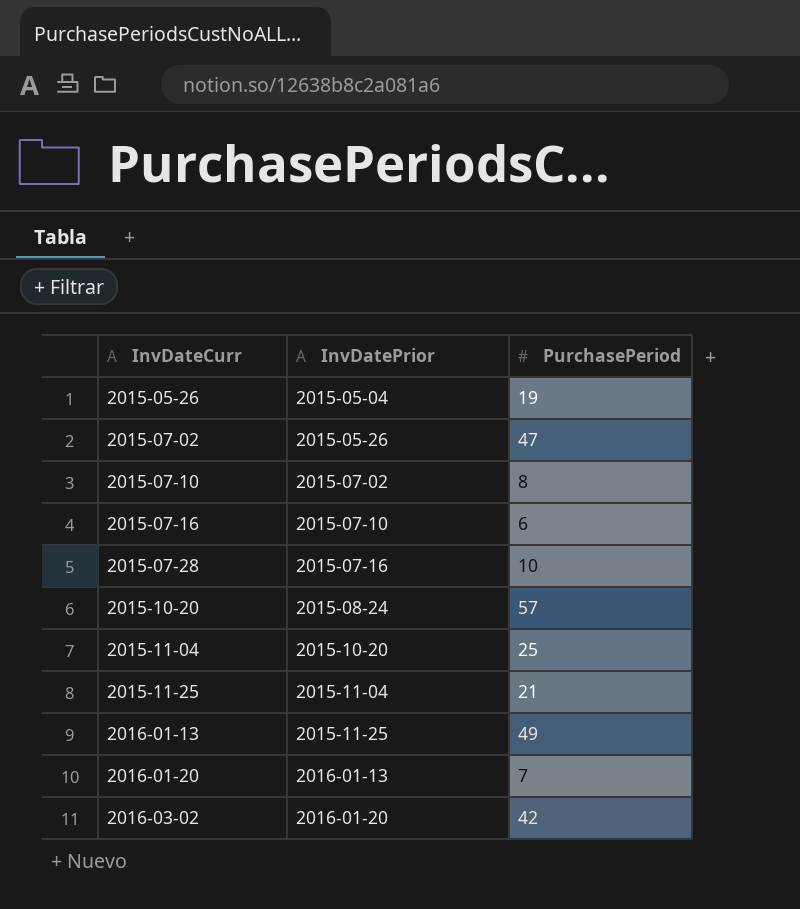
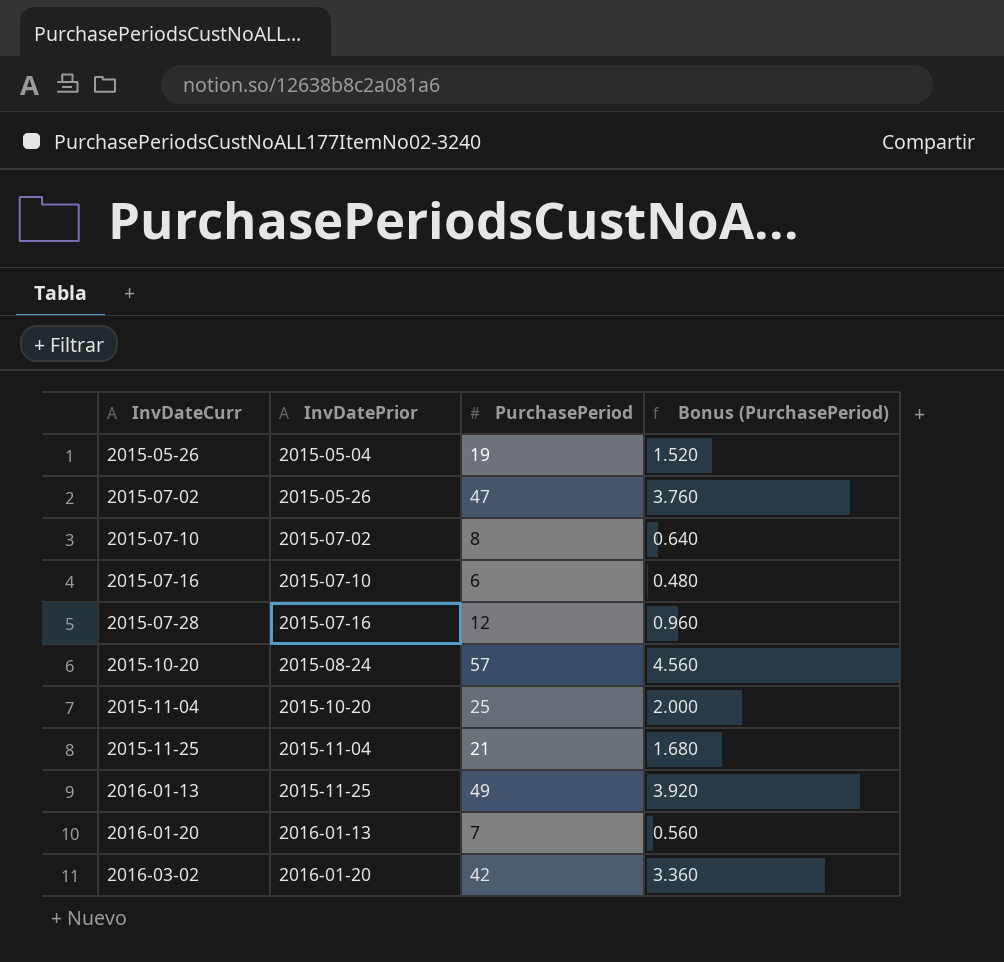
column Bonus (PurchasePeriod) | formula: none -> [PurchasePeriod] * 0.08
2015-07-28 | PurchasePeriod: 10 -> 12

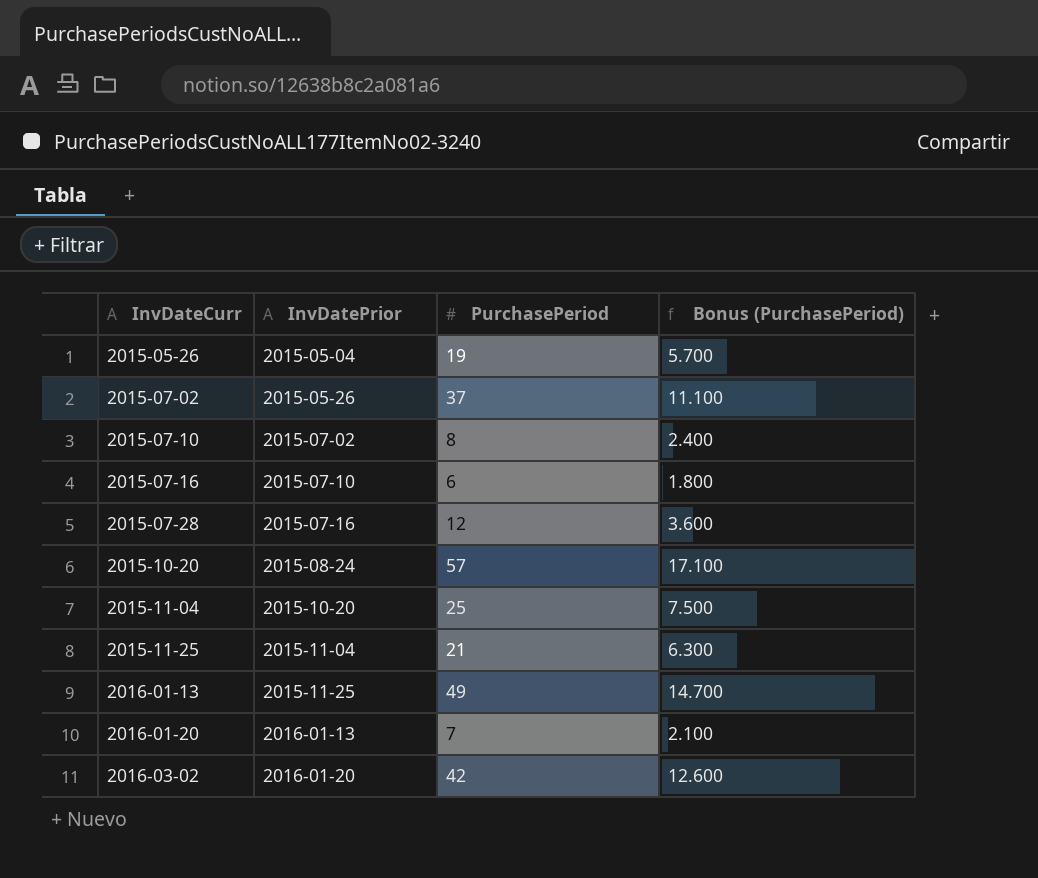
column Bonus (PurchasePeriod) | formula: [PurchasePeriod] * 0.08 -> [PurchasePeriod] * 0.3
2015-07-02 | PurchasePeriod: 47 -> 37

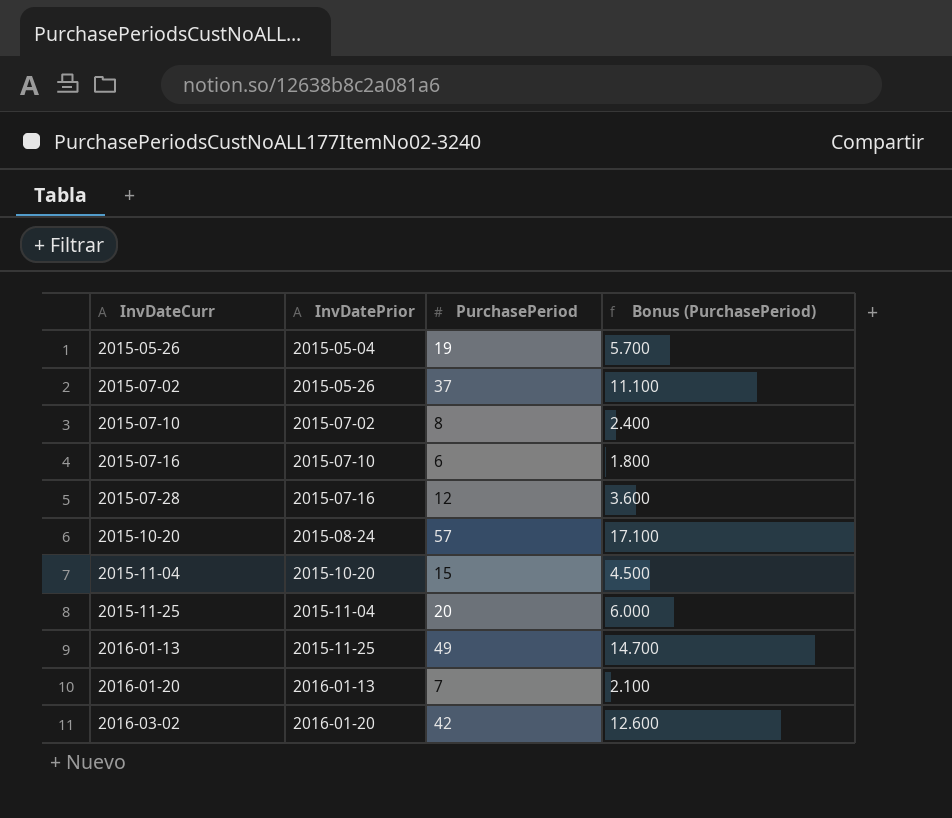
2015-11-04 | PurchasePeriod: 25 -> 15
2015-11-04 | Bonus (PurchasePeriod): 7.500 -> 4.500
2015-11-25 | PurchasePeriod: 21 -> 20
2015-11-25 | Bonus (PurchasePeriod): 6.300 -> 6.000

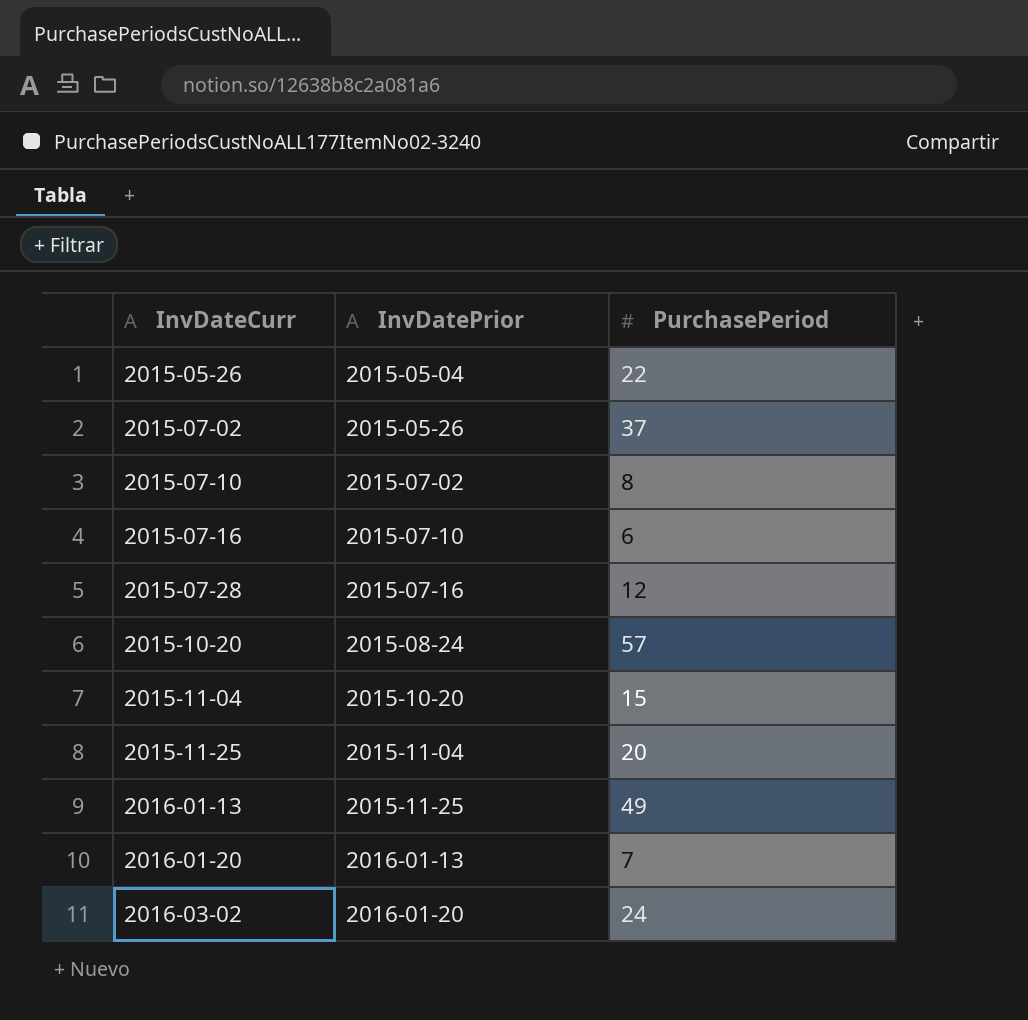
column Bonus (PurchasePeriod) | formula: [PurchasePeriod] * 0.3 -> none
2015-05-26 | PurchasePeriod: 19 -> 22
2016-03-02 | PurchasePeriod: 42 -> 24

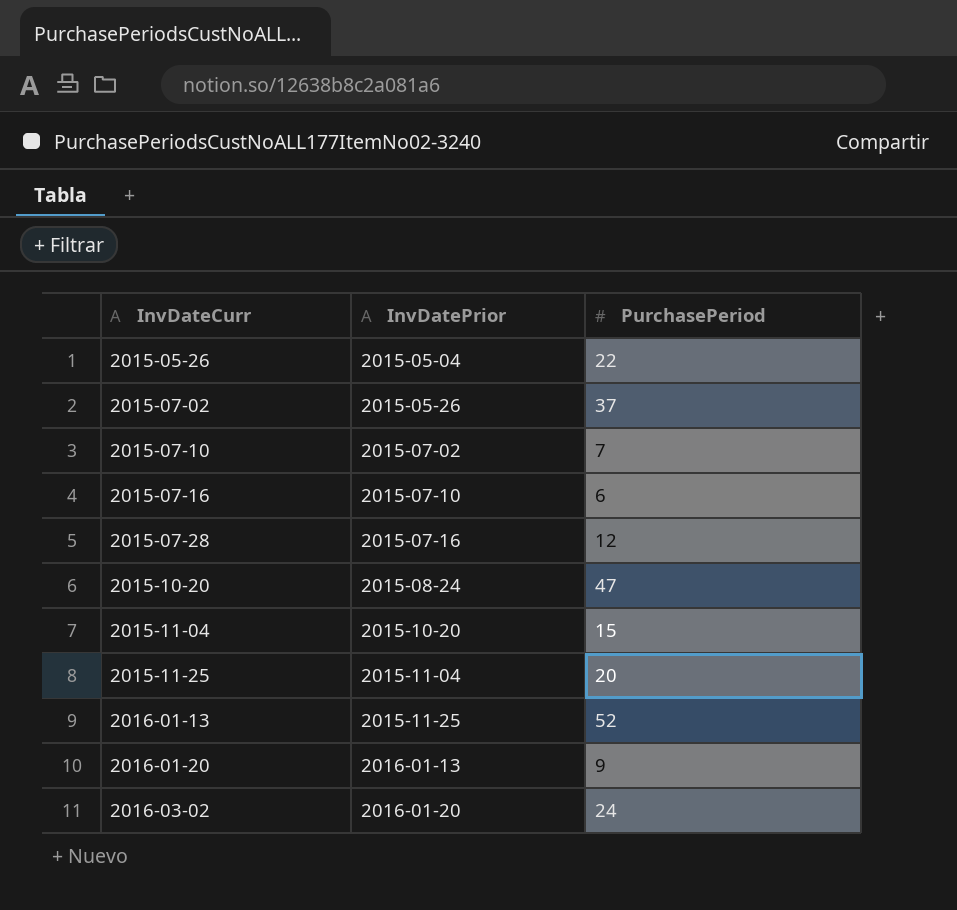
2015-07-10 | PurchasePeriod: 8 -> 7
2015-10-20 | PurchasePeriod: 57 -> 47
2016-01-13 | PurchasePeriod: 49 -> 52
2016-01-20 | PurchasePeriod: 7 -> 9

